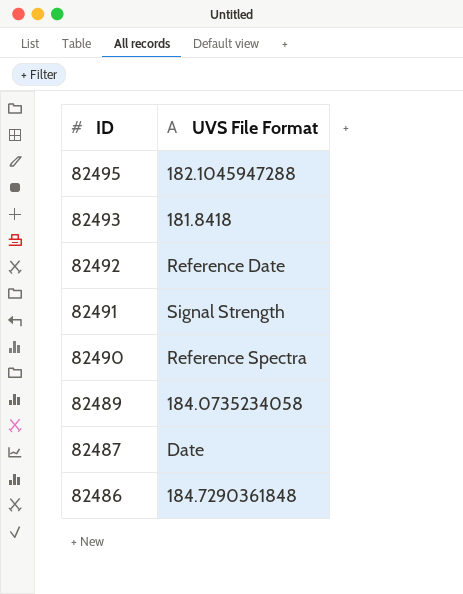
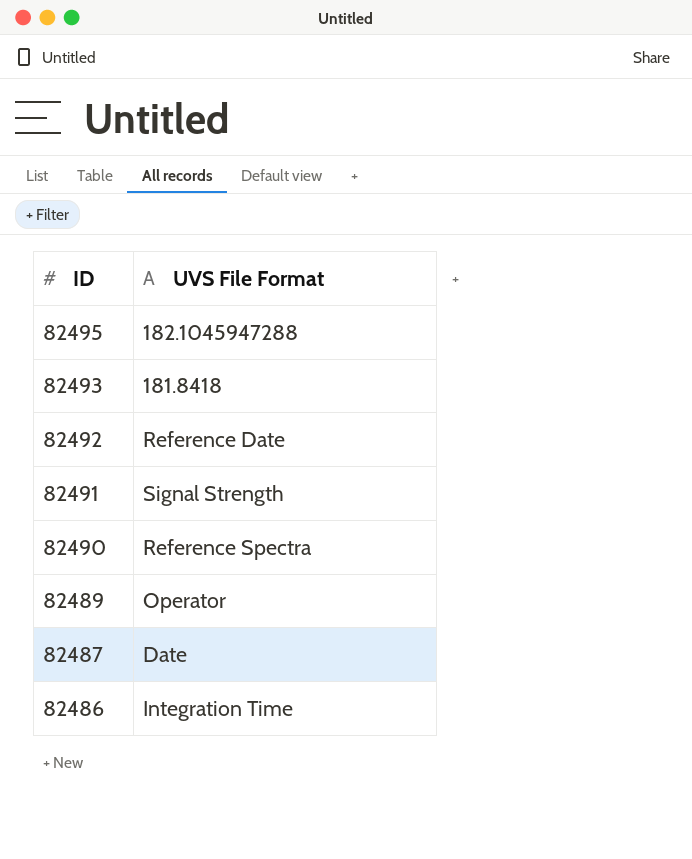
82489 | UVS File Format: 184.0735234058 -> Operator
82486 | UVS File Format: 184.7290361848 -> Integration Time

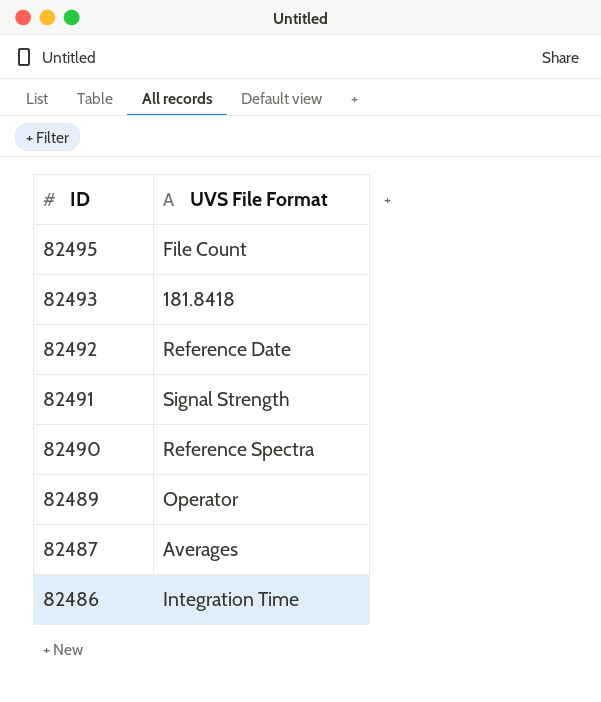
82495 | UVS File Format: 182.1045947288 -> File Count
82487 | UVS File Format: Date -> Averages

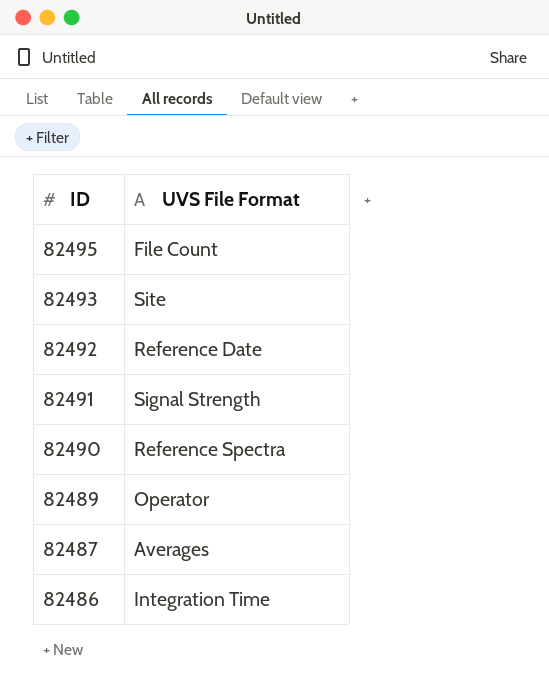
82493 | UVS File Format: 181.8418 -> Site

